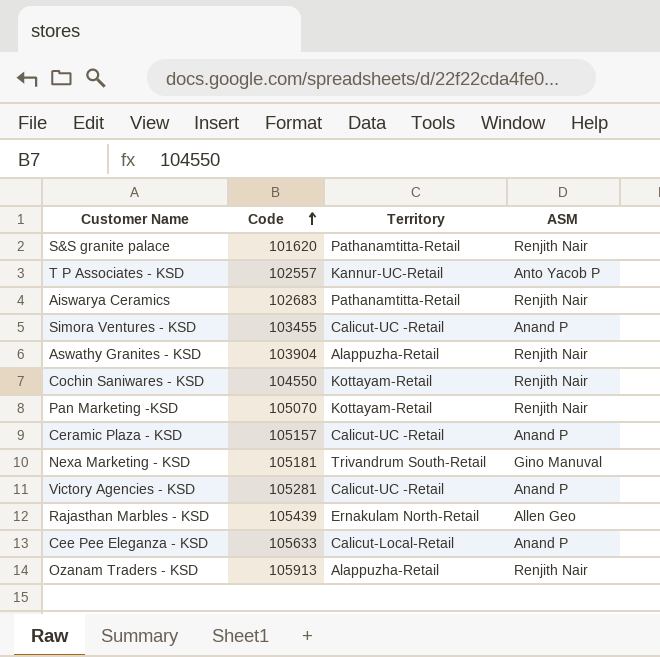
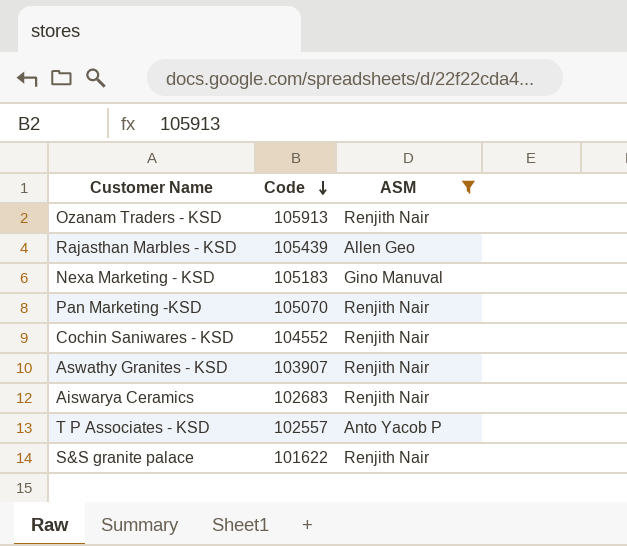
filter: none -> ASM != Anand P
row order: Code ascending -> Code descending
column Territory | position: 3 -> none
Nexa Marketing - KSD | Code: 105181 -> 105183
Cochin Saniwares - KSD | Code: 104550 -> 104552
Aswathy Granites - KSD | Code: 103904 -> 103907
S&S granite palace | Code: 101620 -> 101622

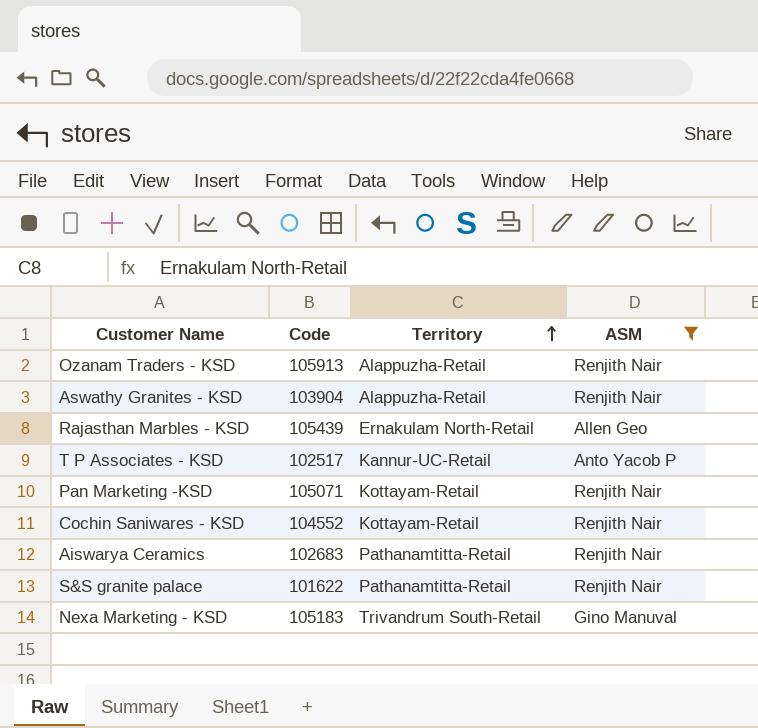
row order: Code descending -> Territory ascending
column Territory | position: none -> 3
Aswathy Granites - KSD | Code: 103907 -> 103904
T P Associates - KSD | Code: 102557 -> 102517
Pan Marketing -KSD | Code: 105070 -> 105071

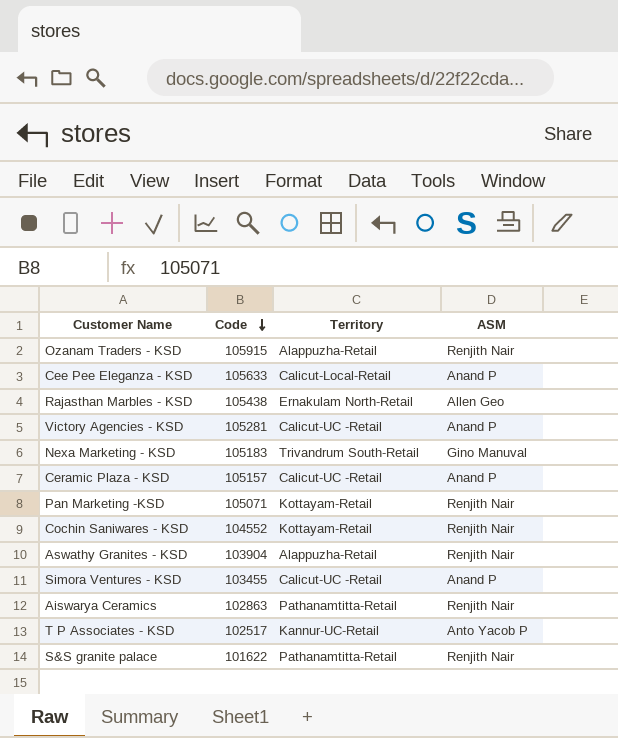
filter: ASM != Anand P -> none
row order: Territory ascending -> Code descending
Ozanam Traders - KSD | Code: 105913 -> 105915
Rajasthan Marbles - KSD | Code: 105439 -> 105438
Aiswarya Ceramics | Code: 102683 -> 102863

